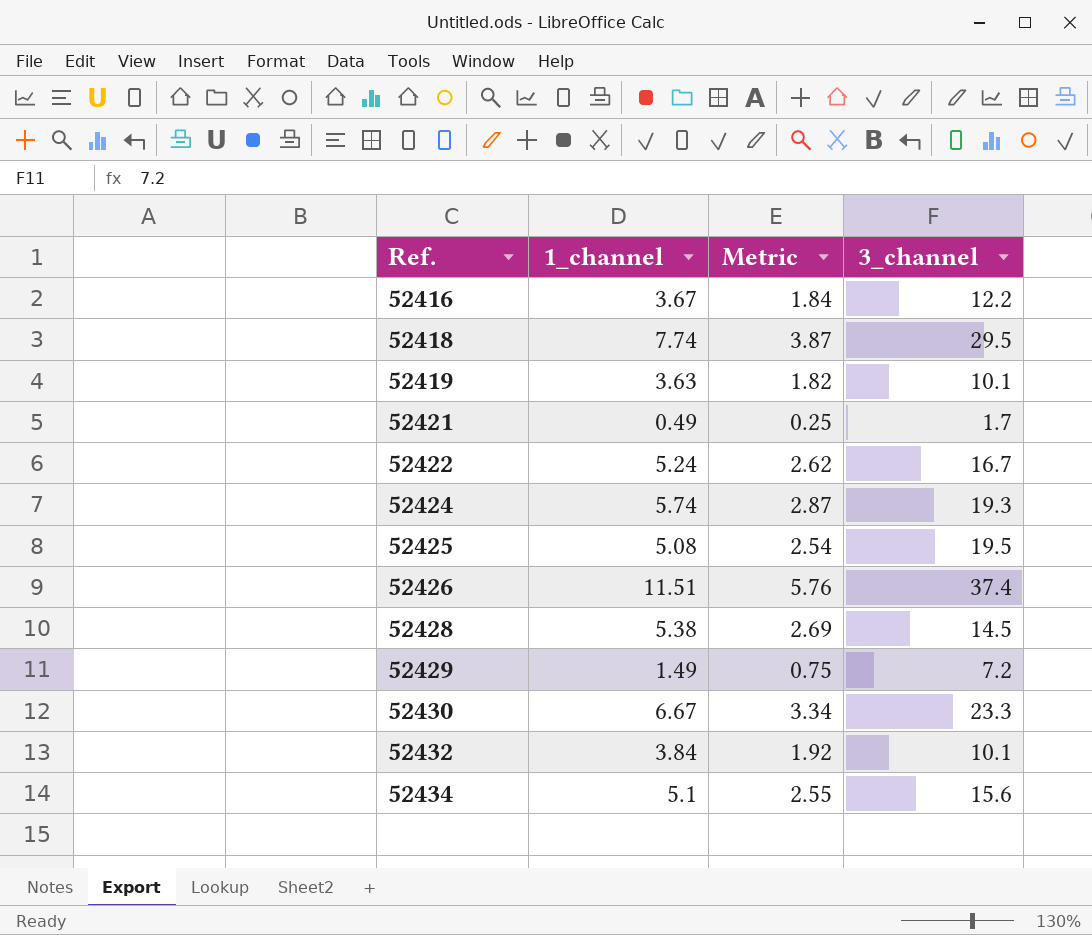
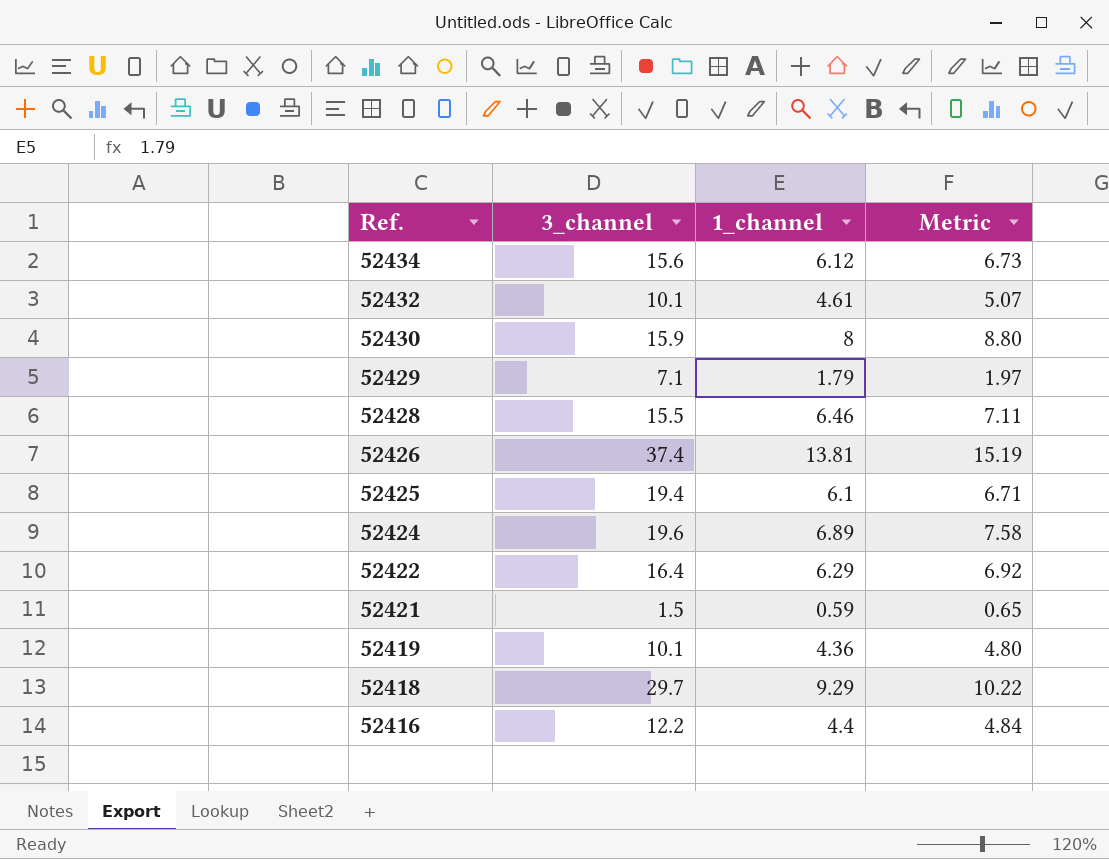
row order: Ref. ascending -> Ref. descending
column 3_channel | position: 4 -> 2
column Metric | formula: [1_channel] * 0.5 -> [1_channel] * 1.1
52434 | 1_channel: 5.1 -> 6.12
52432 | 1_channel: 3.84 -> 4.61
52430 | 3_channel: 23.3 -> 15.9
52430 | 1_channel: 6.67 -> 8
52429 | 3_channel: 7.2 -> 7.1
52429 | 1_channel: 1.49 -> 1.79
52428 | 3_channel: 14.5 -> 15.5
52428 | 1_channel: 5.38 -> 6.46
52426 | 1_channel: 11.51 -> 13.81
52425 | 3_channel: 19.5 -> 19.4
52425 | 1_channel: 5.08 -> 6.1
52424 | 3_channel: 19.3 -> 19.6
52424 | 1_channel: 5.74 -> 6.89
52422 | 3_channel: 16.7 -> 16.4
52422 | 1_channel: 5.24 -> 6.29
52421 | 3_channel: 1.7 -> 1.5
52421 | 1_channel: 0.49 -> 0.59
52419 | 1_channel: 3.63 -> 4.36
52418 | 3_channel: 29.5 -> 29.7
52418 | 1_channel: 7.74 -> 9.29
52416 | 1_channel: 3.67 -> 4.4

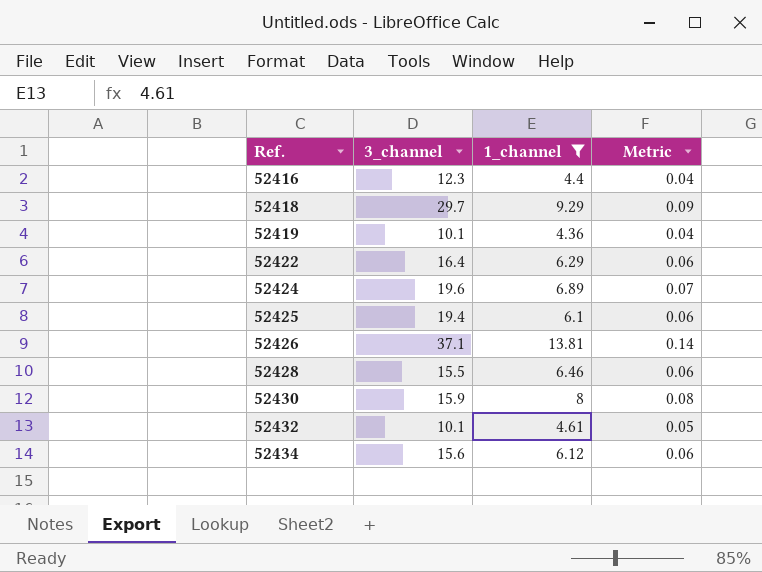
filter: none -> 1_channel >= 4.36
row order: Ref. descending -> Ref. ascending
column Metric | formula: [1_channel] * 1.1 -> [1_channel] * 0.01
52416 | 3_channel: 12.2 -> 12.3
52426 | 3_channel: 37.4 -> 37.1

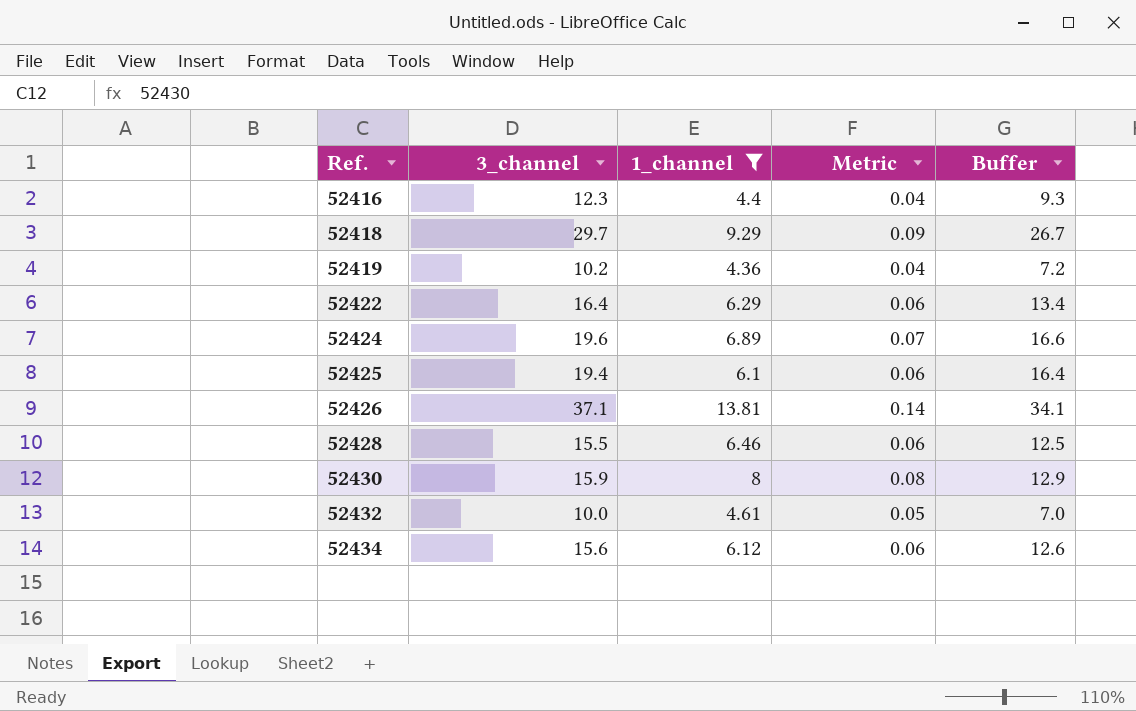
column Buffer | formula: none -> [3_channel] - 3
52419 | 3_channel: 10.1 -> 10.2
52432 | 3_channel: 10.1 -> 10.0

